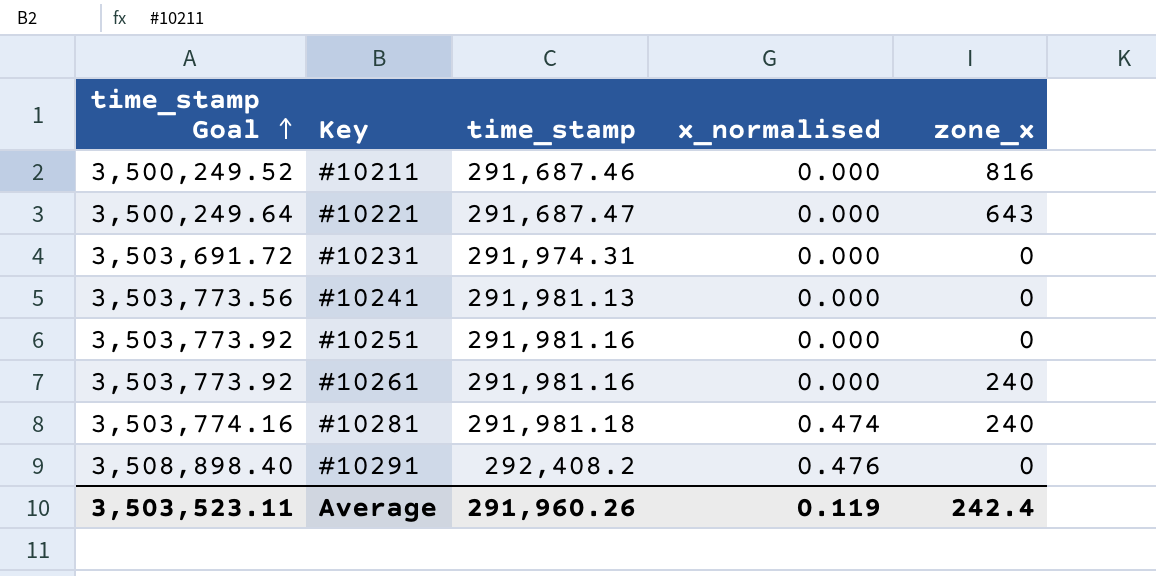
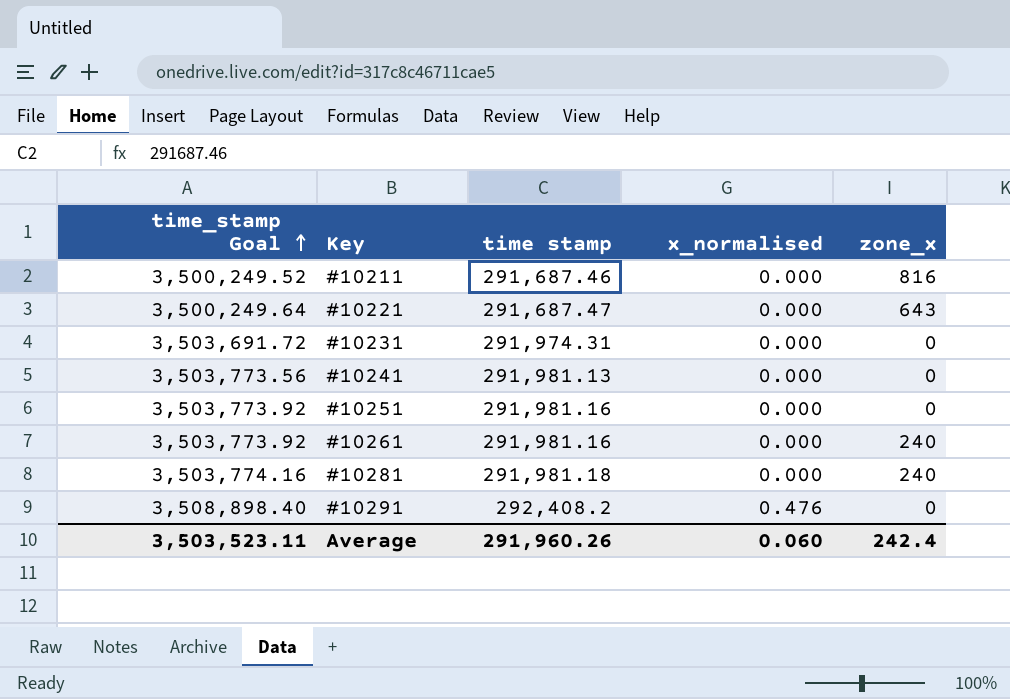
column name: time_stamp -> time stamp
#10281 | x_normalised: 0.474 -> 0.000
Average | x_normalised: 0.119 -> 0.060

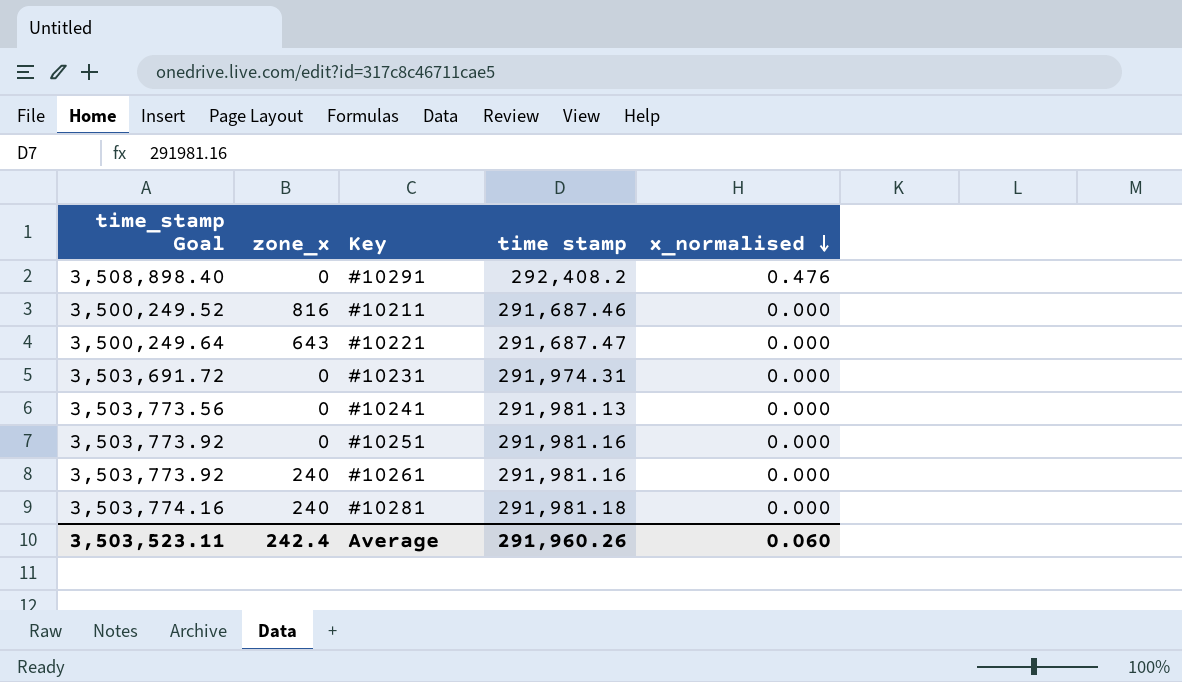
row order: time_stamp Goal ascending -> x_normalised descending
column zone_x | position: 5 -> 2

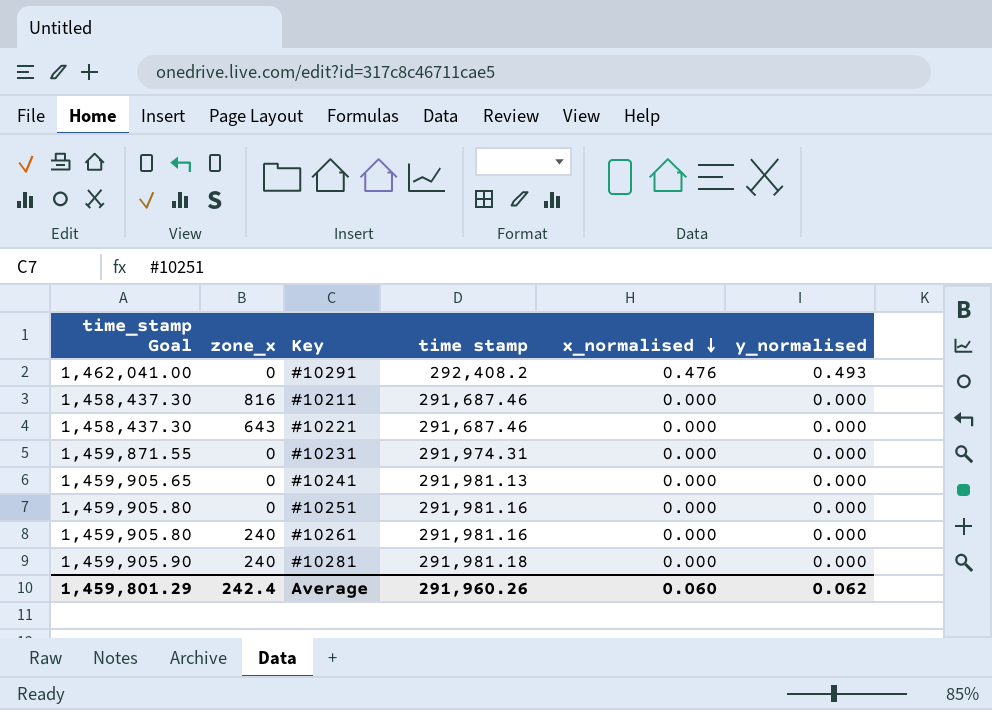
column time_stamp Goal | formula: [time stamp] * 12 -> [time stamp] * 5
column y_normalised | position: none -> 6
#10221 | time stamp: 291,687.47 -> 291,687.46
Average | time_stamp Goal: 3,503,523.11 -> 1,459,801.29

